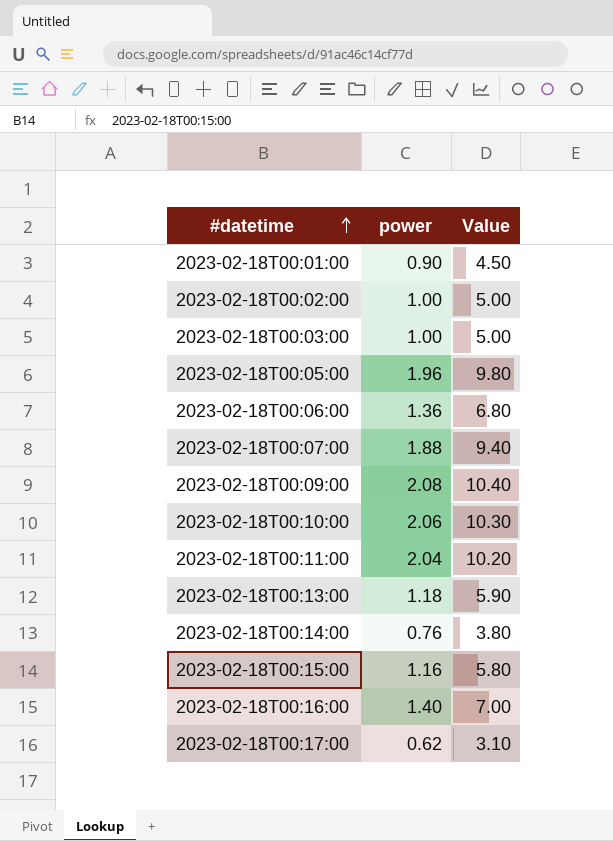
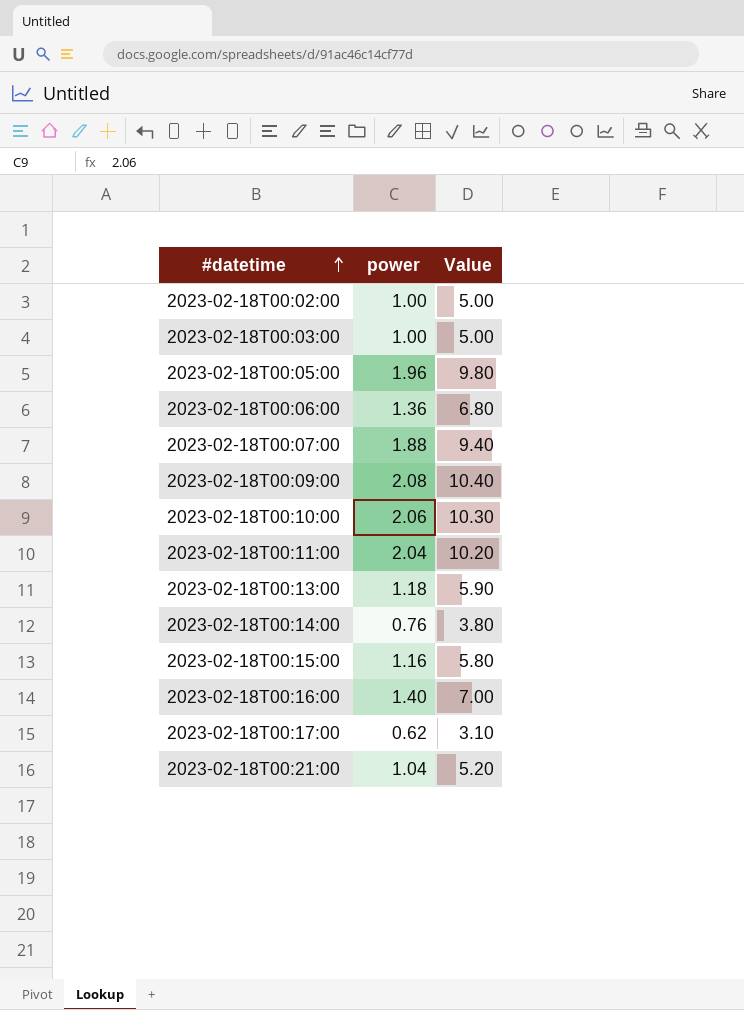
row 2023-02-18T00:01:00: 0.90 | 4.50 -> none
row 2023-02-18T00:21:00: none -> 1.04 | 5.20

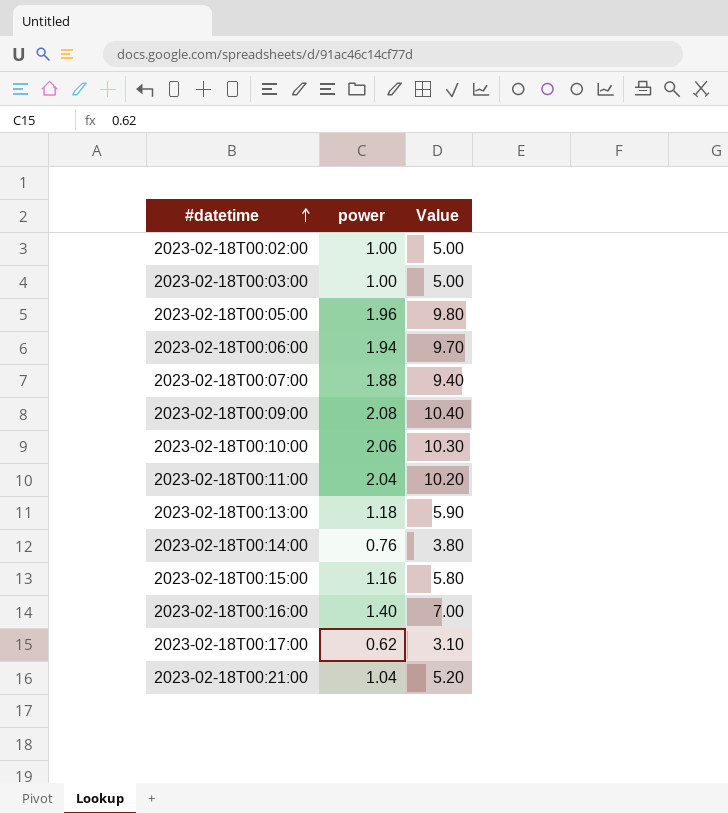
2023-02-18T00:06:00 | power: 1.36 -> 1.94
2023-02-18T00:06:00 | Value: 6.80 -> 9.70

